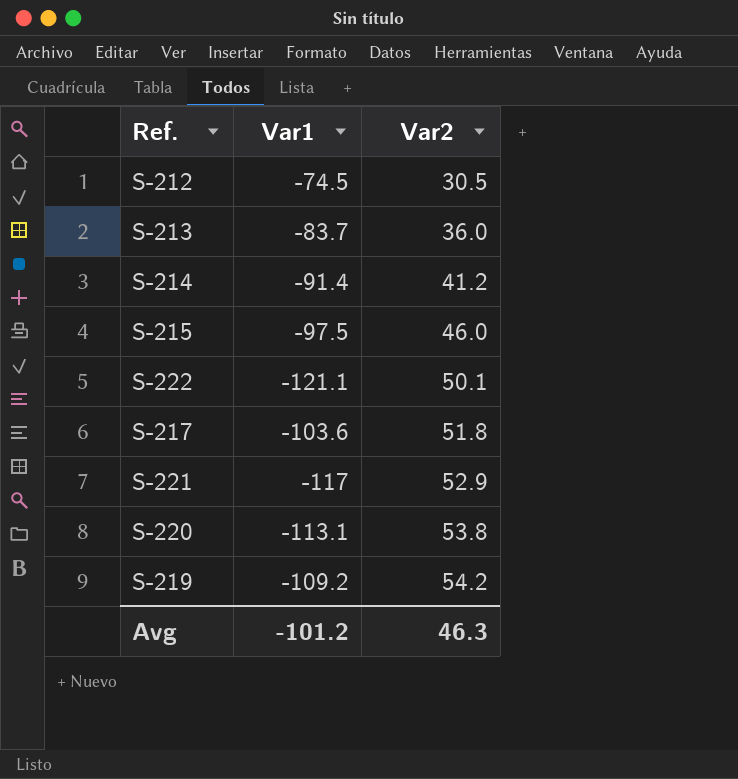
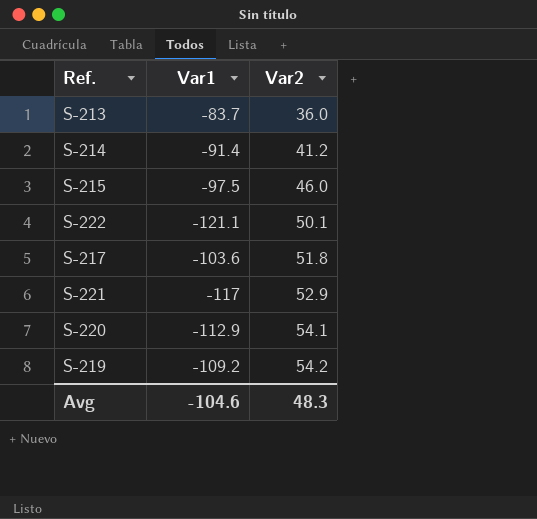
row S-212: -74.5 | 30.5 -> none
S-220 | Var1: -113.1 -> -112.9
S-220 | Var2: 53.8 -> 54.1
Avg | Var1: -101.2 -> -104.6
Avg | Var2: 46.3 -> 48.3

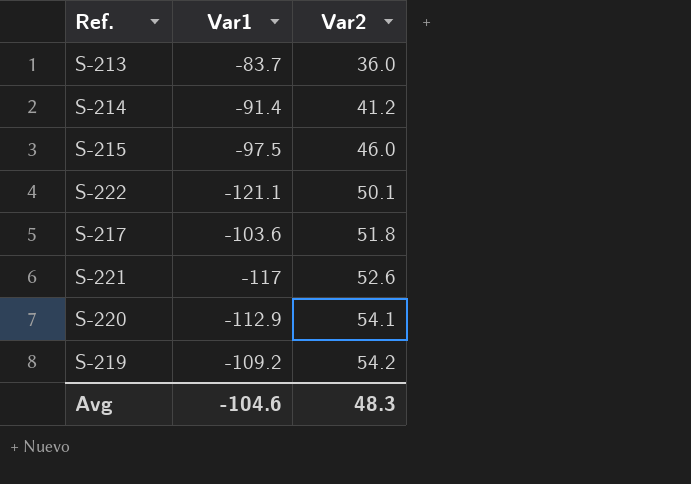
S-221 | Var2: 52.9 -> 52.6

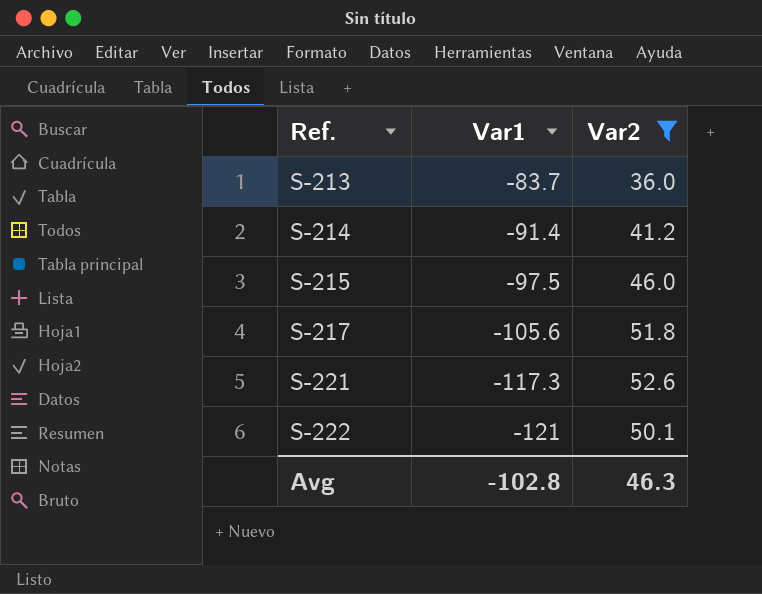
filter: none -> Var2 <= 52.6
row order: Var2 ascending -> Ref. ascending
S-217 | Var1: -103.6 -> -105.6
S-221 | Var1: -117 -> -117.3
S-222 | Var1: -121.1 -> -121
Avg | Var1: -104.6 -> -102.8
Avg | Var2: 48.3 -> 46.3

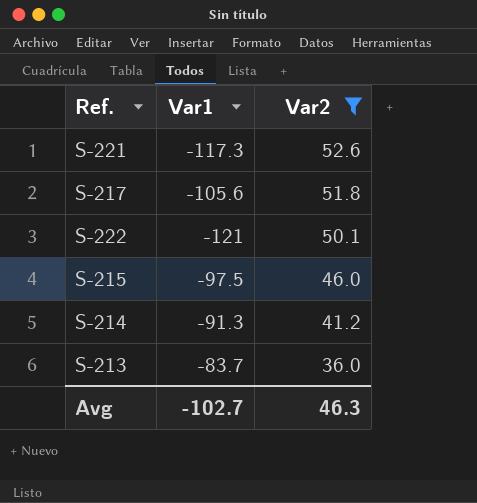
row order: Ref. ascending -> Var2 descending
S-214 | Var1: -91.4 -> -91.3
Avg | Var1: -102.8 -> -102.7

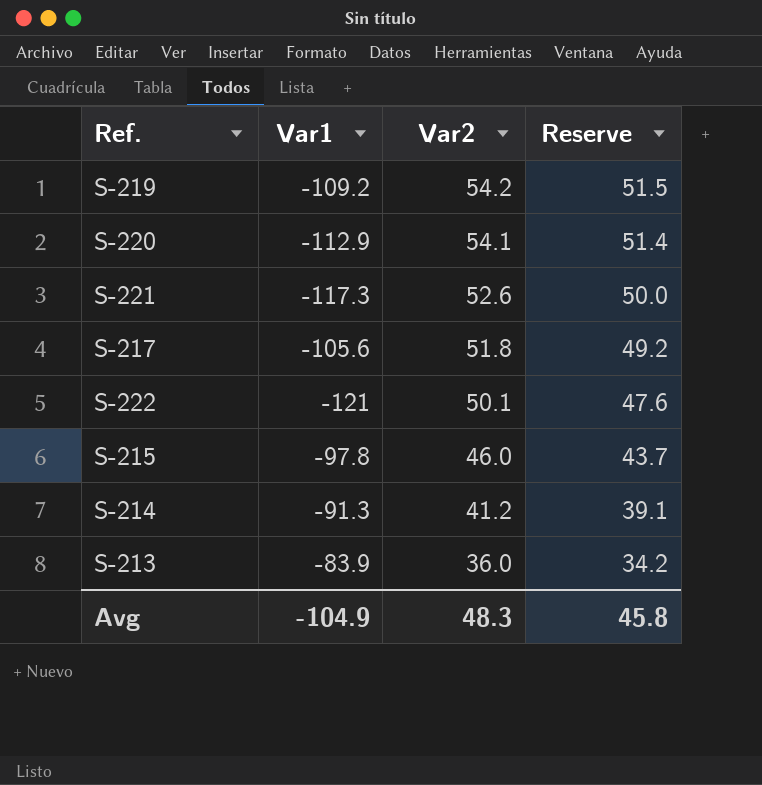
filter: Var2 <= 52.6 -> none
column Reserve | formula: none -> [Var2] * 0.95
S-215 | Var1: -97.5 -> -97.8
S-213 | Var1: -83.7 -> -83.9
Avg | Var1: -102.7 -> -104.9
Avg | Var2: 46.3 -> 48.3

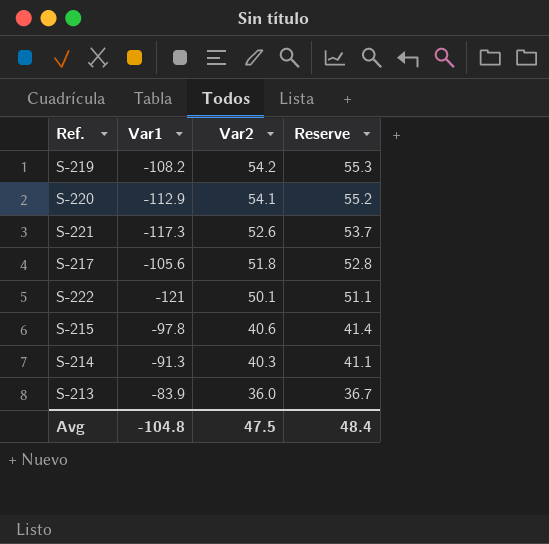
column Reserve | formula: [Var2] * 0.95 -> [Var2] * 1.02
S-219 | Var1: -109.2 -> -108.2
S-215 | Var2: 46.0 -> 40.6
S-214 | Var2: 41.2 -> 40.3
Avg | Var1: -104.9 -> -104.8
Avg | Var2: 48.3 -> 47.5
Avg | Reserve: 45.8 -> 48.4

